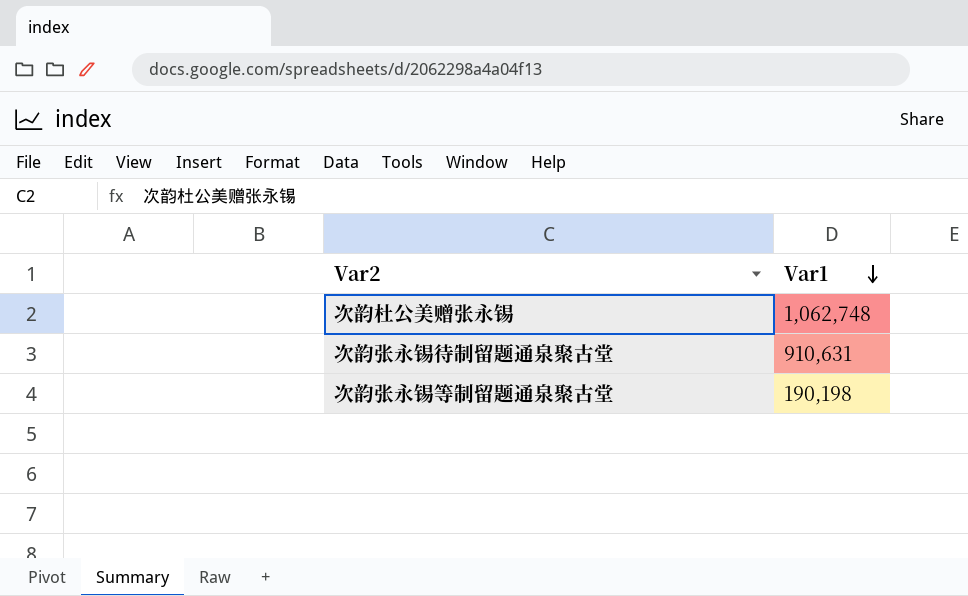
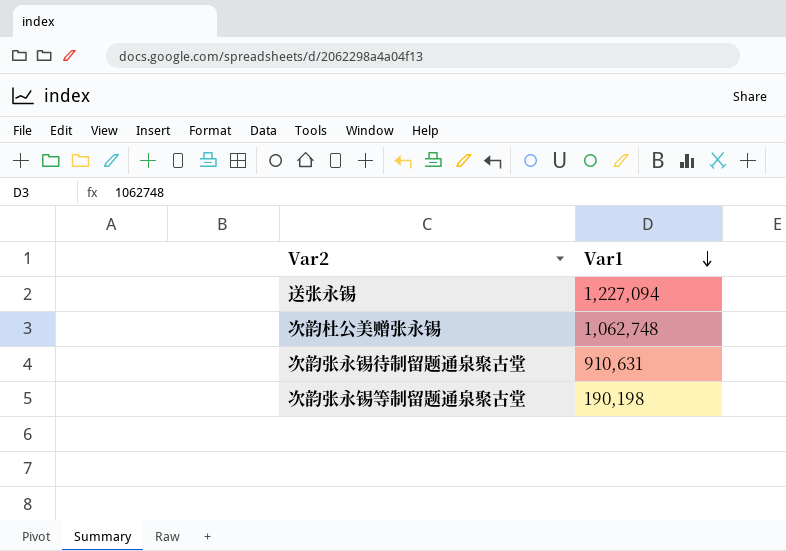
row 送张永锡: none -> 1,227,094

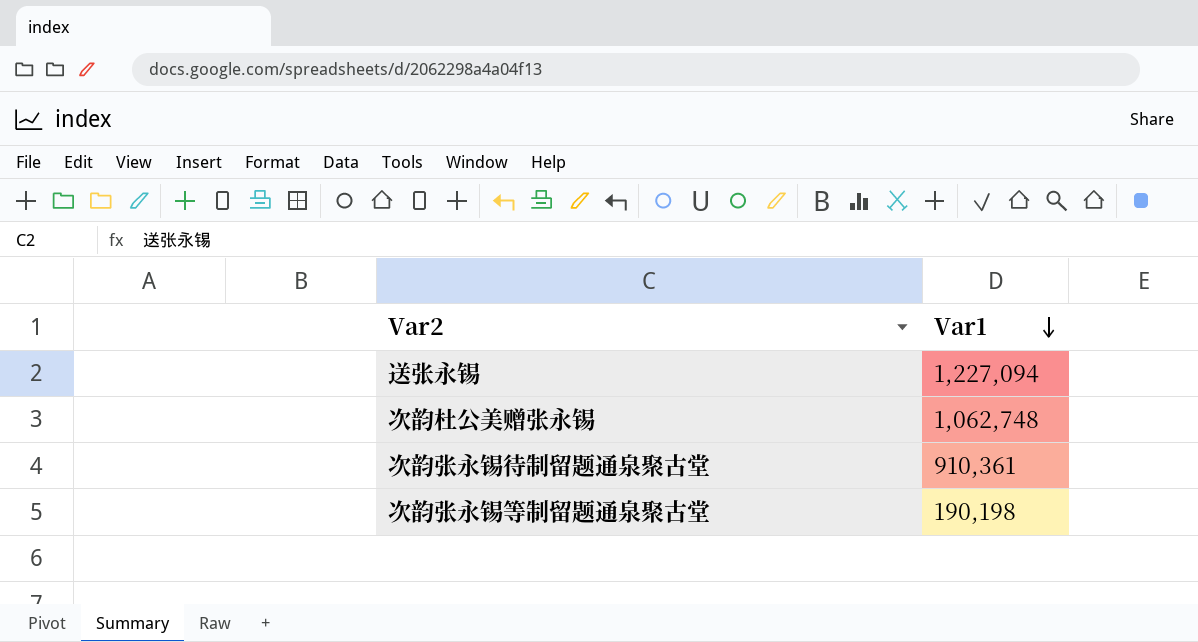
次韵张永锡待制留题通泉聚古堂 | Var1: 910,631 -> 910,361

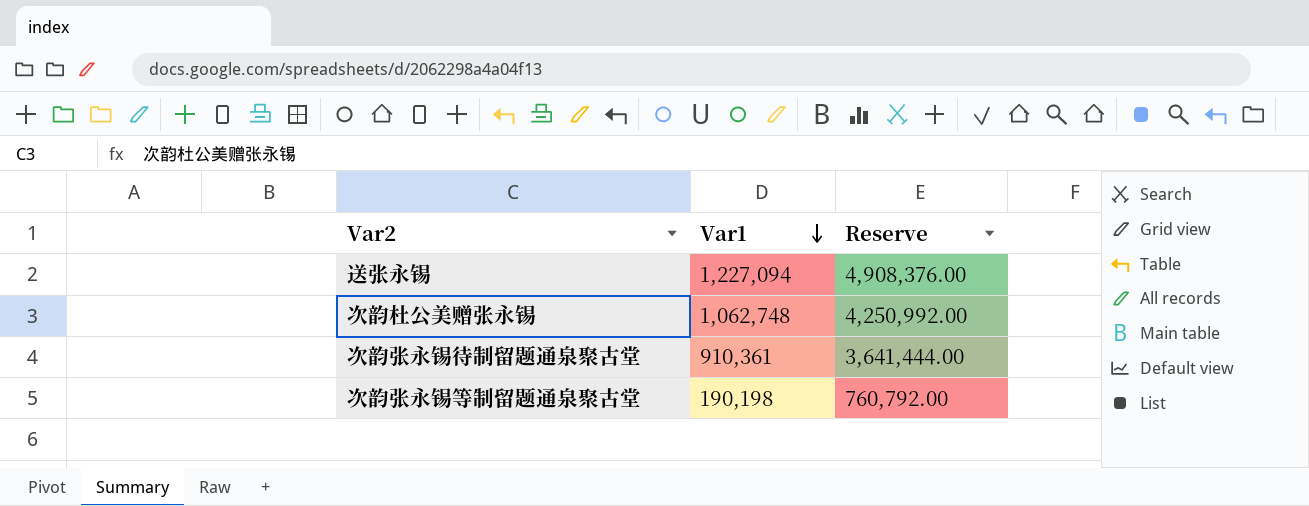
column Reserve | formula: none -> [Var1] * 4

